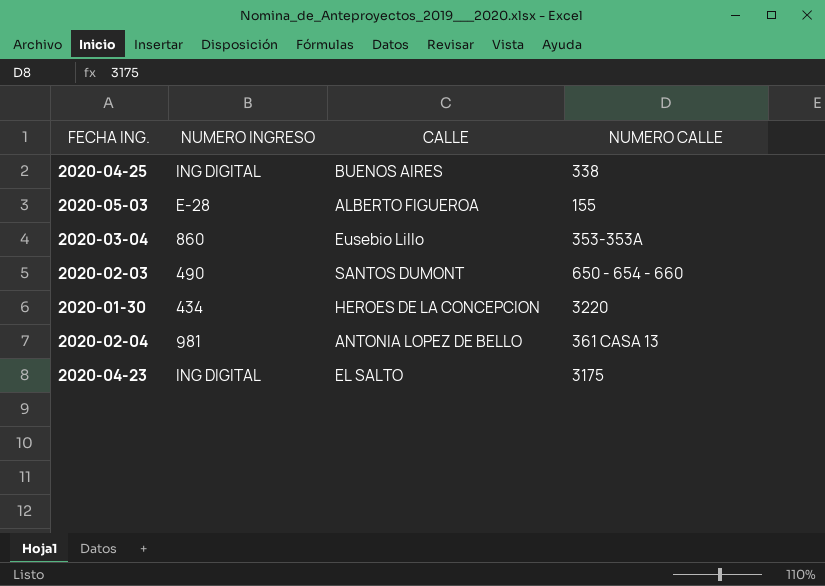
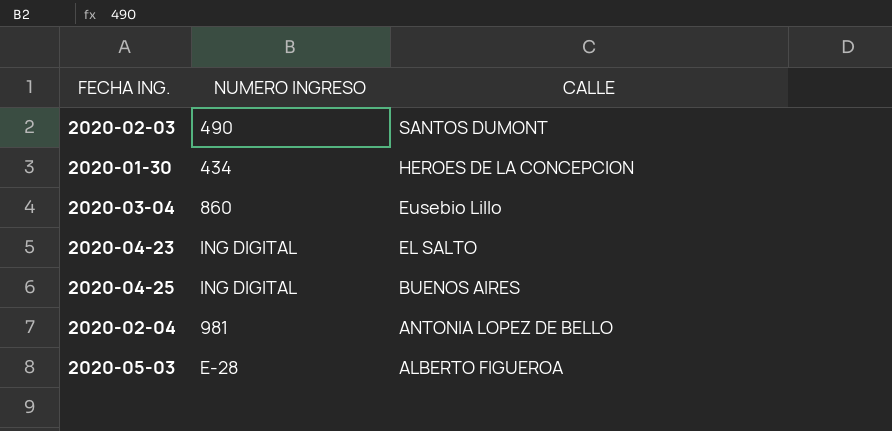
row order: none -> CALLE descending
column NUMERO CALLE | position: 4 -> none

